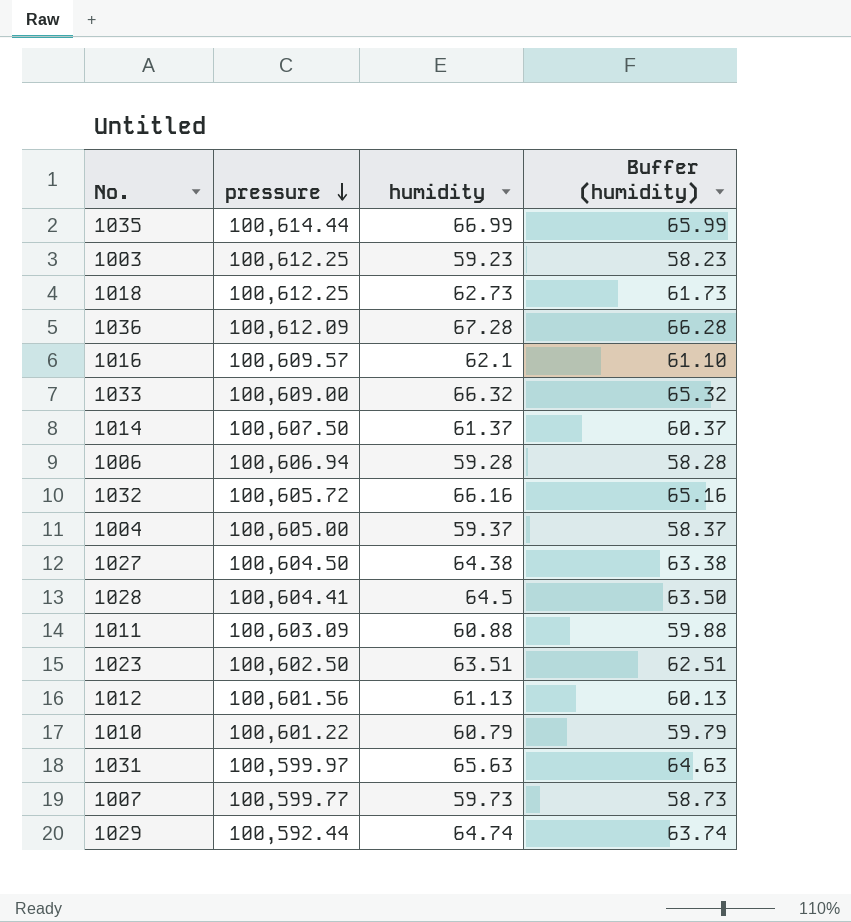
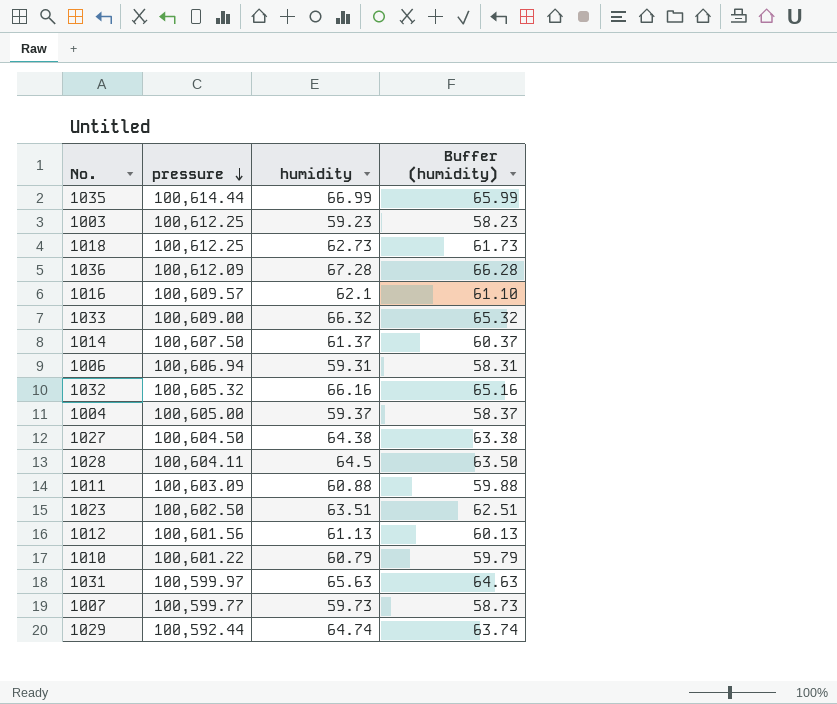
1006 | humidity: 59.28 -> 59.31
1006 | Buffer (humidity): 58.28 -> 58.31
1032 | pressure: 100,605.72 -> 100,605.32
1028 | pressure: 100,604.41 -> 100,604.11

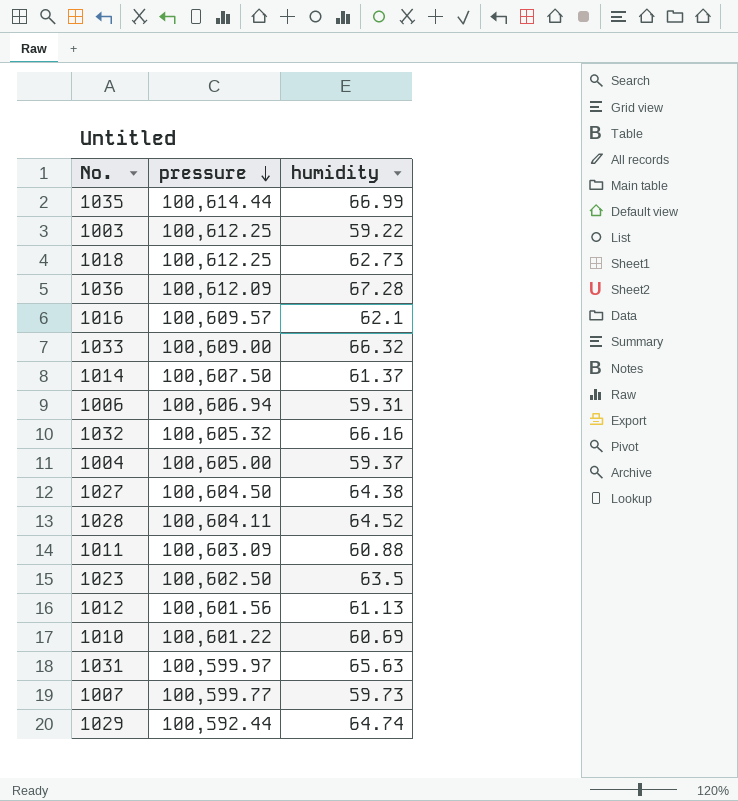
column Buffer (humidity) | formula: [humidity] - 1 -> none
1003 | humidity: 59.23 -> 59.22
1028 | humidity: 64.5 -> 64.52
1023 | humidity: 63.51 -> 63.5
1010 | humidity: 60.79 -> 60.69

